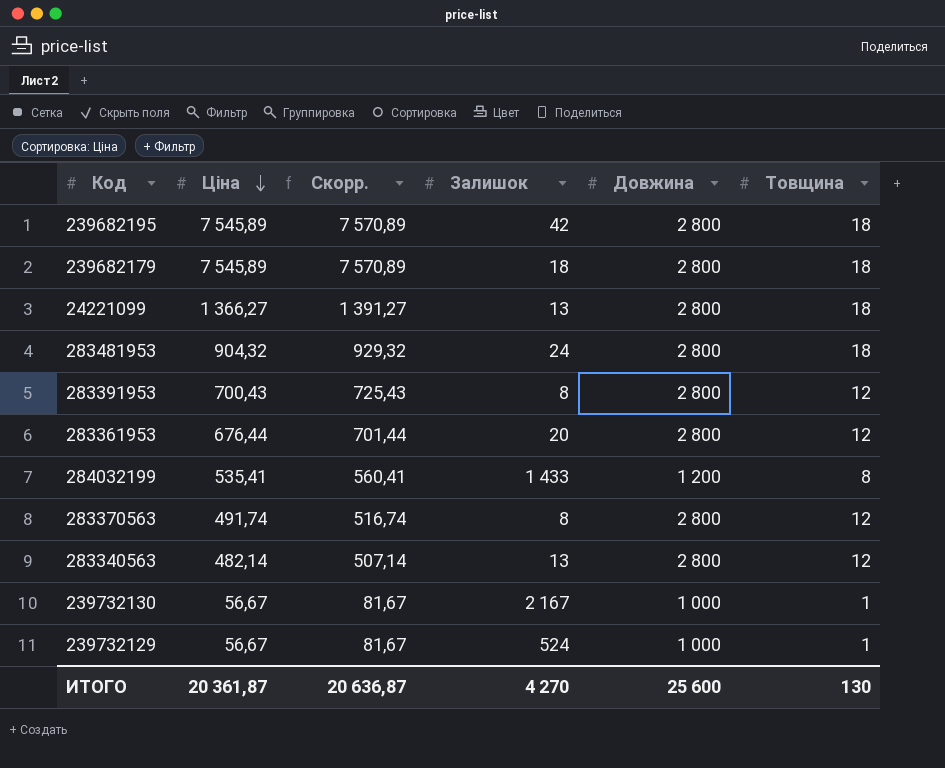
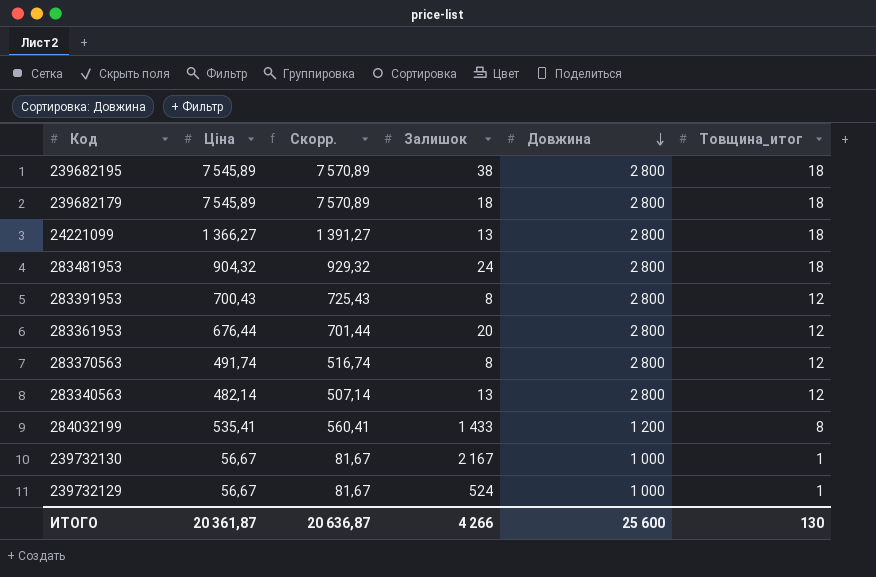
row order: Ціна descending -> Довжина descending
column name: Товщина -> Товщина_итог
239682195 | Залишок: 42 -> 38
ИТОГО | Залишок: 4 270 -> 4 266

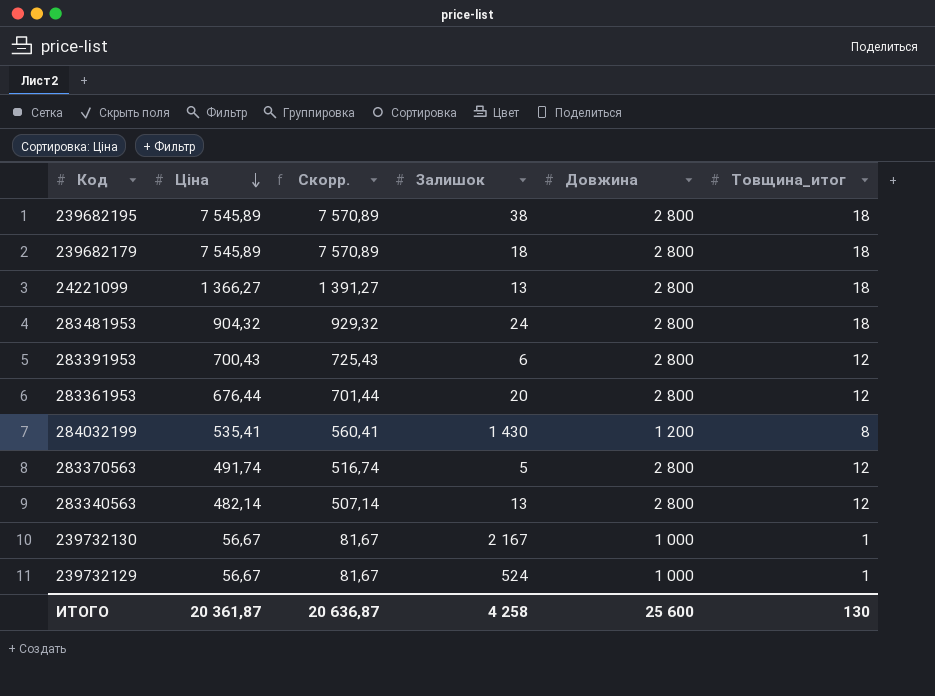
row order: Довжина descending -> Ціна descending
283391953 | Залишок: 8 -> 6
284032199 | Залишок: 1 433 -> 1 430
283370563 | Залишок: 8 -> 5
ИТОГО | Залишок: 4 266 -> 4 258

